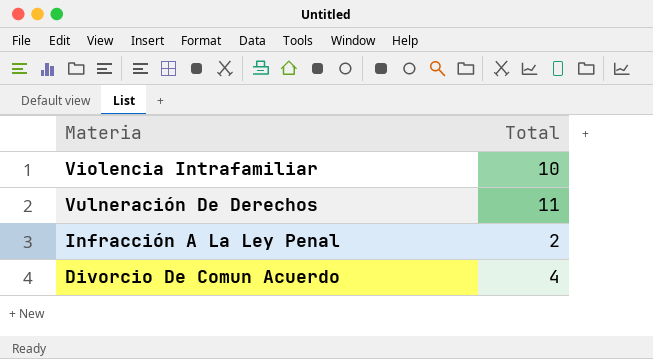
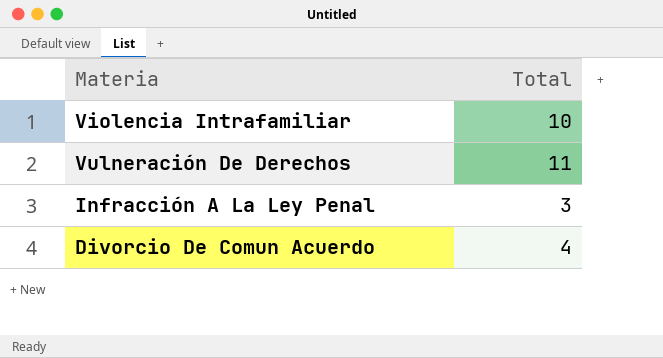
Infracción A La Ley Penal | Total: 2 -> 3

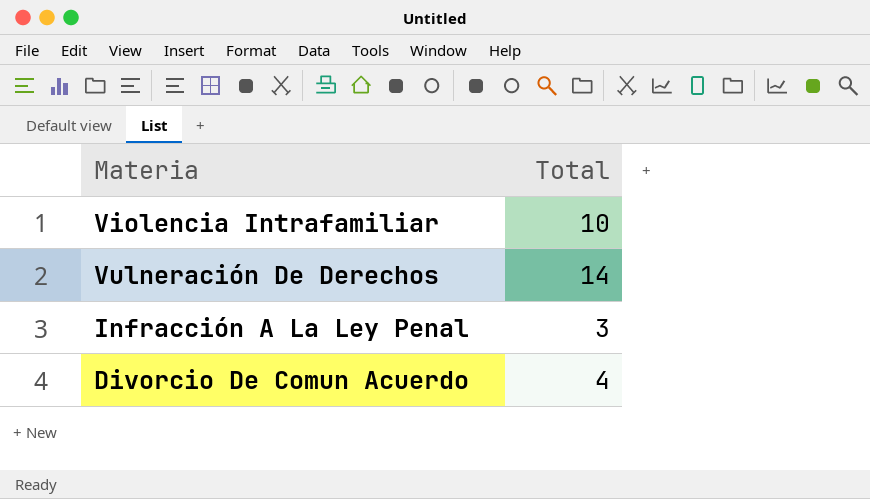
Vulneración De Derechos | Total: 11 -> 14

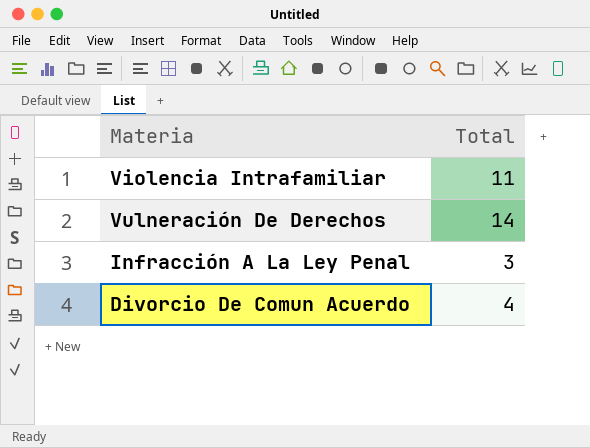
Violencia Intrafamiliar | Total: 10 -> 11

